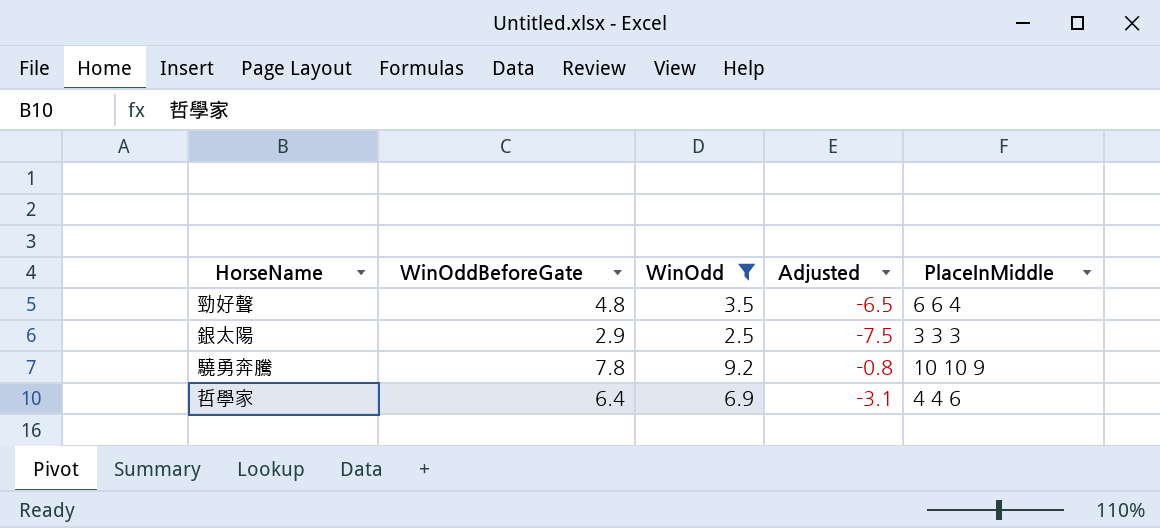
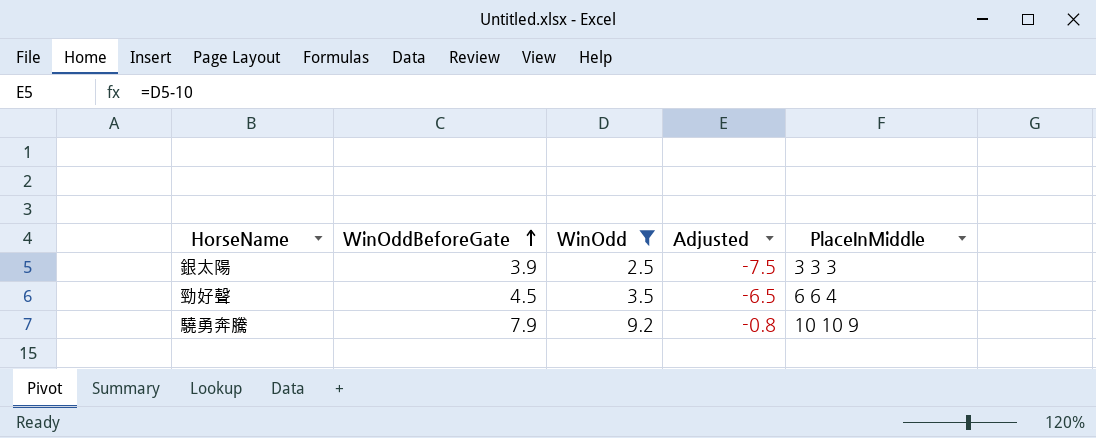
row order: none -> WinOddBeforeGate ascending
row 哲學家: 6.4 | 6.9 | -3.1 | 4 4 6 -> none
銀太陽 | WinOddBeforeGate: 2.9 -> 3.9
勁好聲 | WinOddBeforeGate: 4.8 -> 4.5
驍勇奔騰 | WinOddBeforeGate: 7.8 -> 7.9

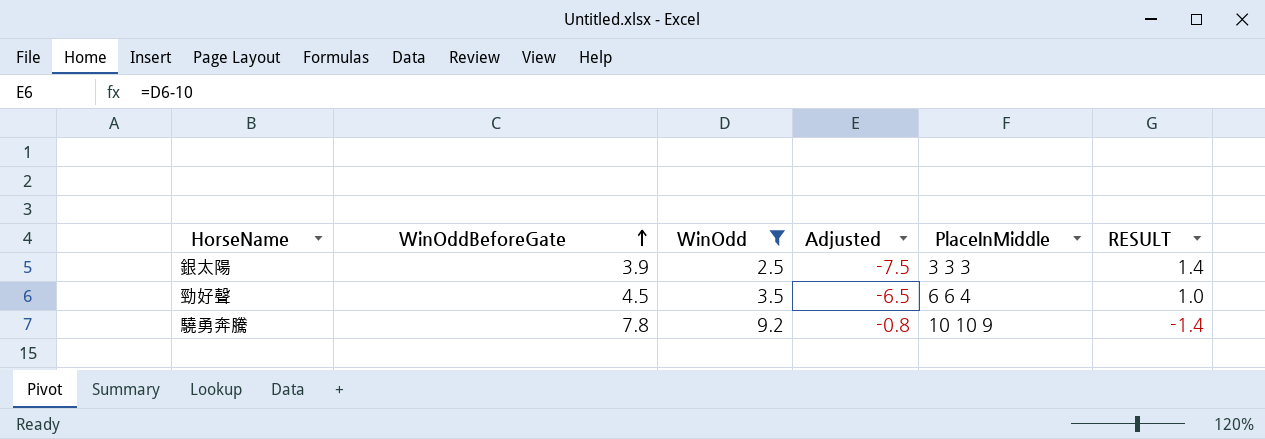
column RESULT | formula: none -> [WinOddBeforeGate] - [WinOdd]
驍勇奔騰 | WinOddBeforeGate: 7.9 -> 7.8

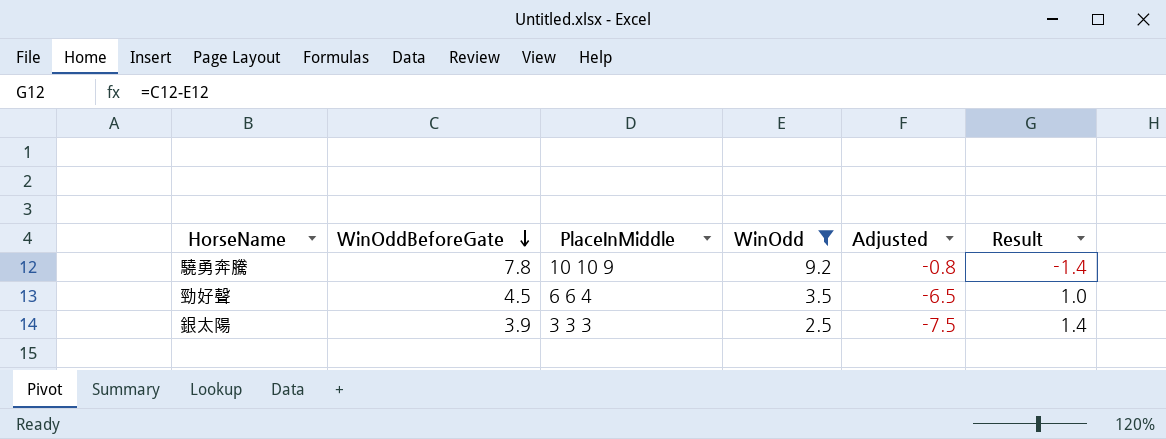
row order: WinOddBeforeGate ascending -> WinOddBeforeGate descending
column PlaceInMiddle | position: 5 -> 3
column name: RESULT -> Result

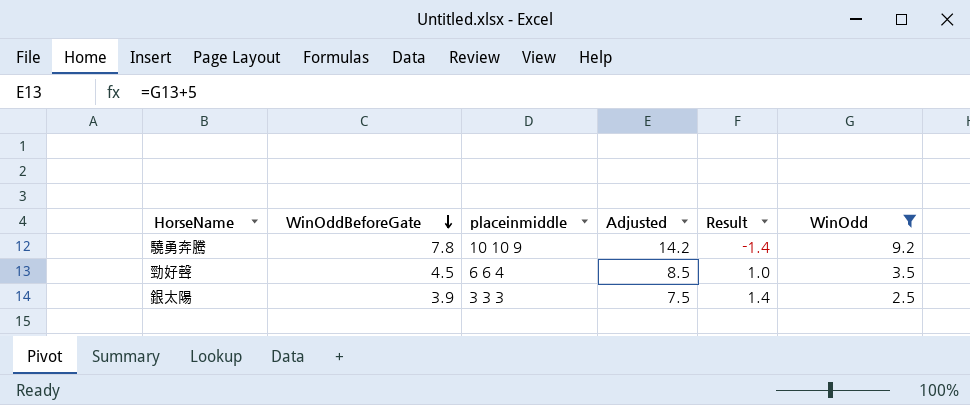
column name: PlaceInMiddle -> placeinmiddle
column Adjusted | formula: [WinOdd] - 10 -> [WinOdd] + 5
column WinOdd | position: 4 -> 6

